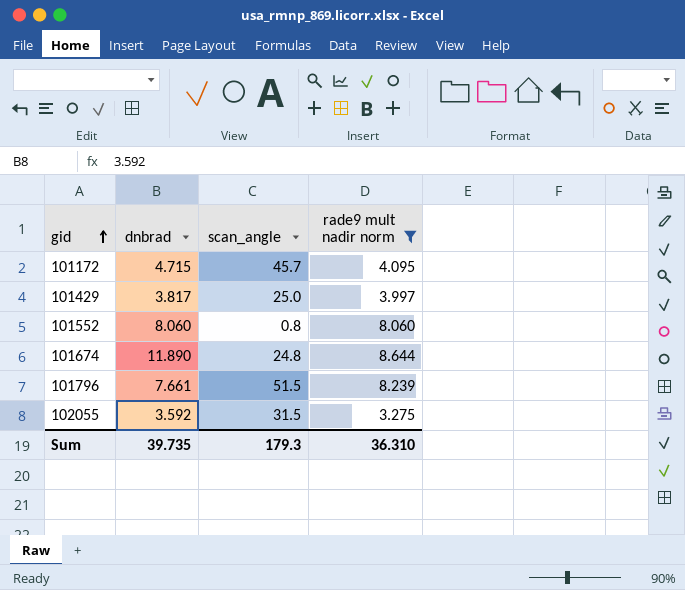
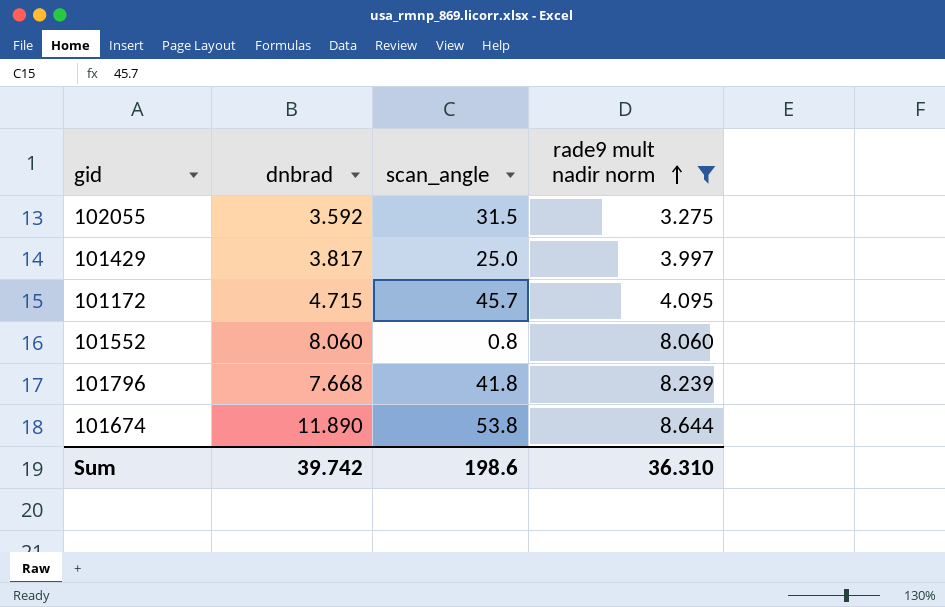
row order: gid ascending -> rade9 mult nadir norm ascending
101796 | dnbrad: 7.661 -> 7.668
101796 | scan_angle: 51.5 -> 41.8
101674 | scan_angle: 24.8 -> 53.8
Sum | dnbrad: 39.735 -> 39.742
Sum | scan_angle: 179.3 -> 198.6

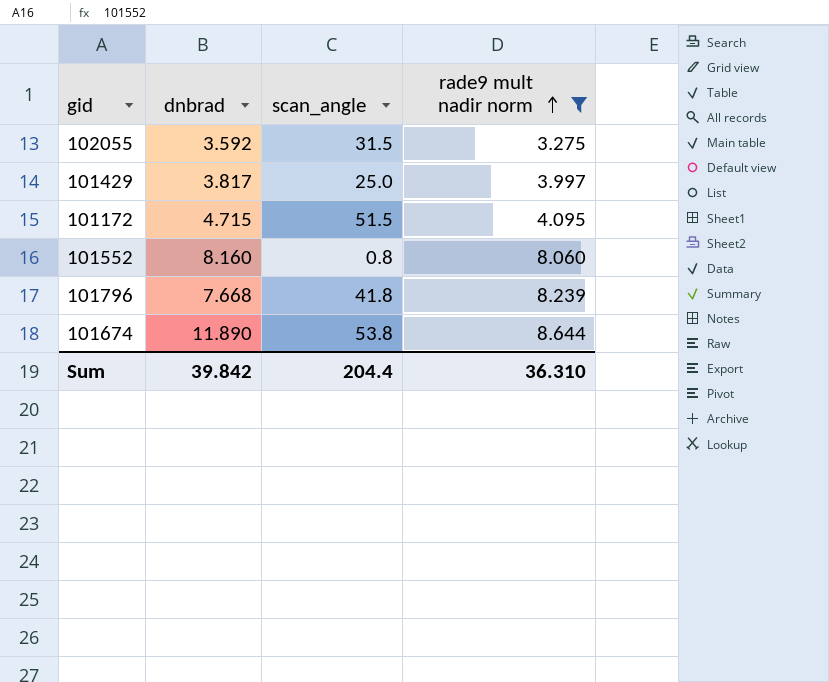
101172 | scan_angle: 45.7 -> 51.5
101552 | dnbrad: 8.060 -> 8.160
Sum | dnbrad: 39.742 -> 39.842
Sum | scan_angle: 198.6 -> 204.4

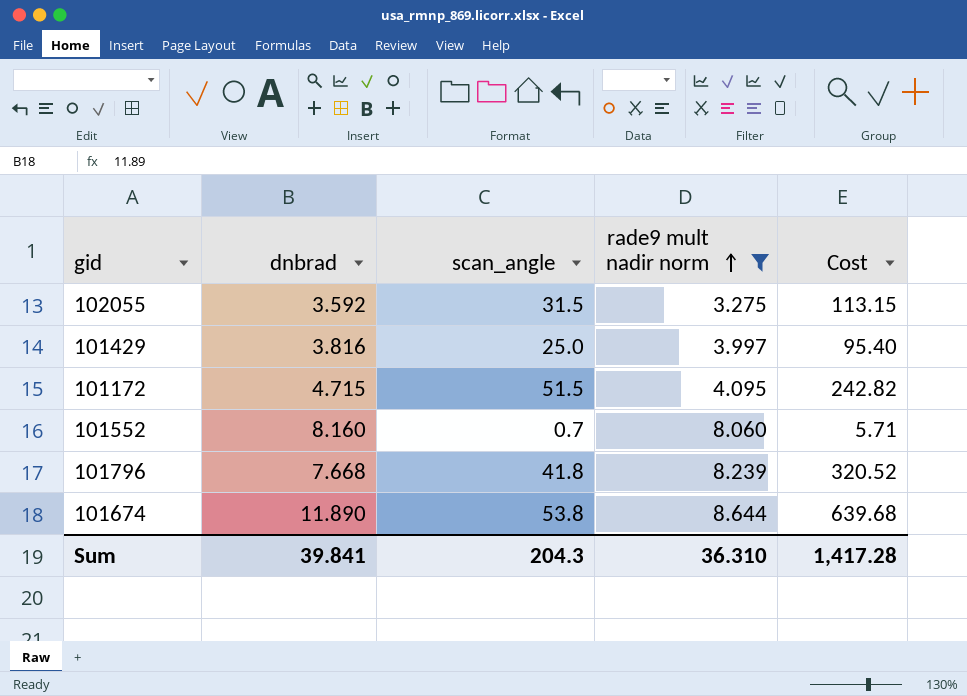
column Cost | formula: none -> [dnbrad] * [scan_angle]
101429 | dnbrad: 3.817 -> 3.816
101552 | scan_angle: 0.8 -> 0.7
Sum | dnbrad: 39.842 -> 39.841
Sum | scan_angle: 204.4 -> 204.3

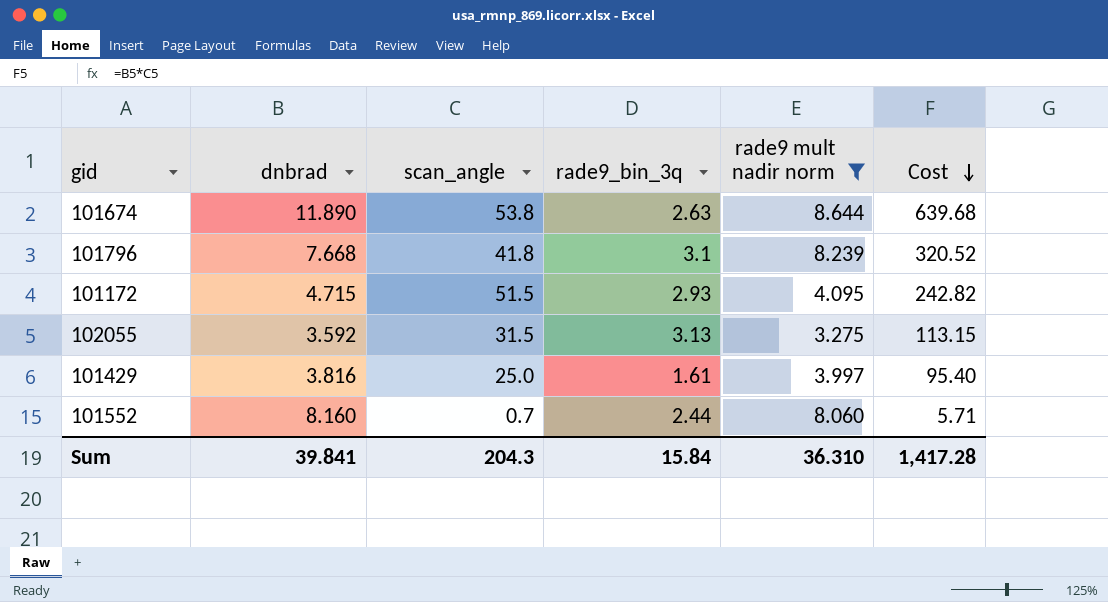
row order: rade9 mult nadir norm ascending -> Cost descending
column rade9_bin_3q | position: none -> 4

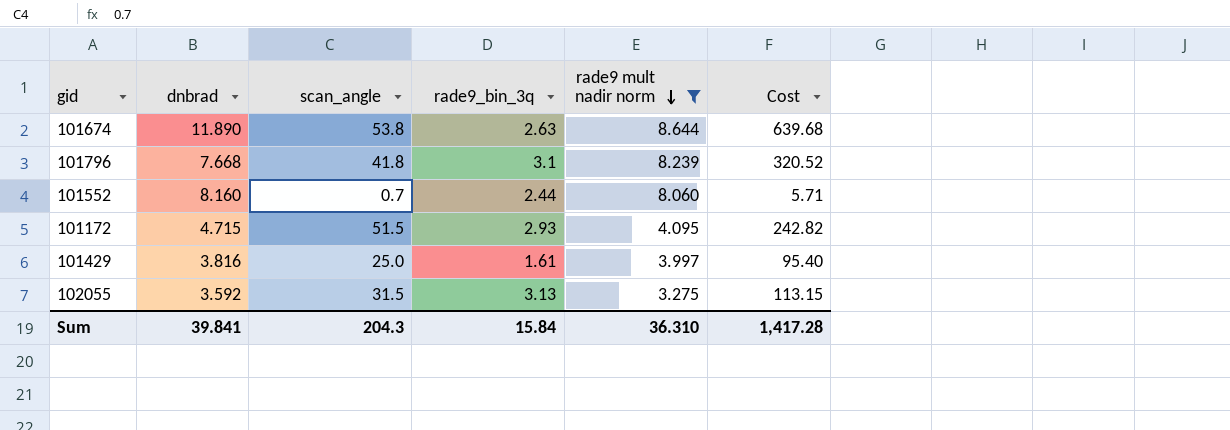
row order: Cost descending -> rade9 mult nadir norm descending

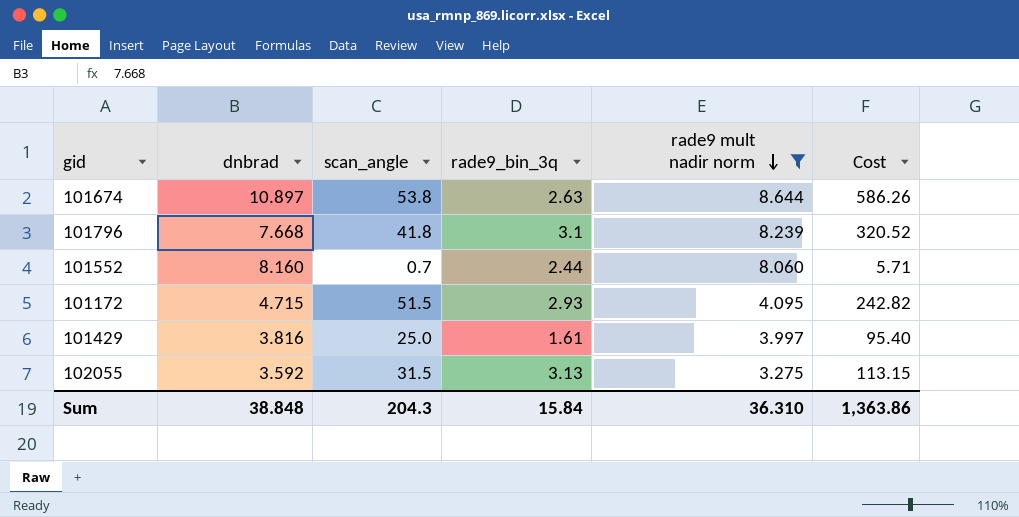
101674 | dnbrad: 11.890 -> 10.897
101674 | Cost: 639.68 -> 586.26
Sum | dnbrad: 39.841 -> 38.848
Sum | Cost: 1,417.28 -> 1,363.86

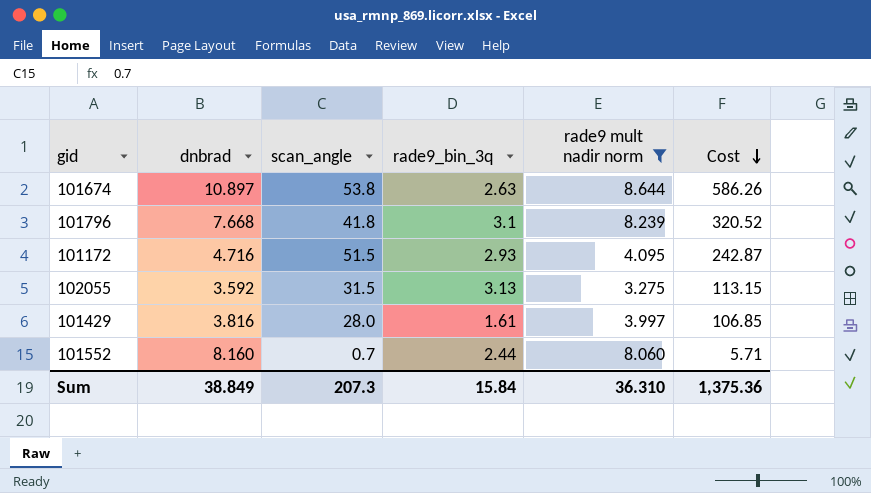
row order: rade9 mult nadir norm descending -> Cost descending
101172 | dnbrad: 4.715 -> 4.716
101172 | Cost: 242.82 -> 242.87
101429 | scan_angle: 25.0 -> 28.0
101429 | Cost: 95.40 -> 106.85
Sum | dnbrad: 38.848 -> 38.849
Sum | scan_angle: 204.3 -> 207.3
Sum | Cost: 1,363.86 -> 1,375.36

